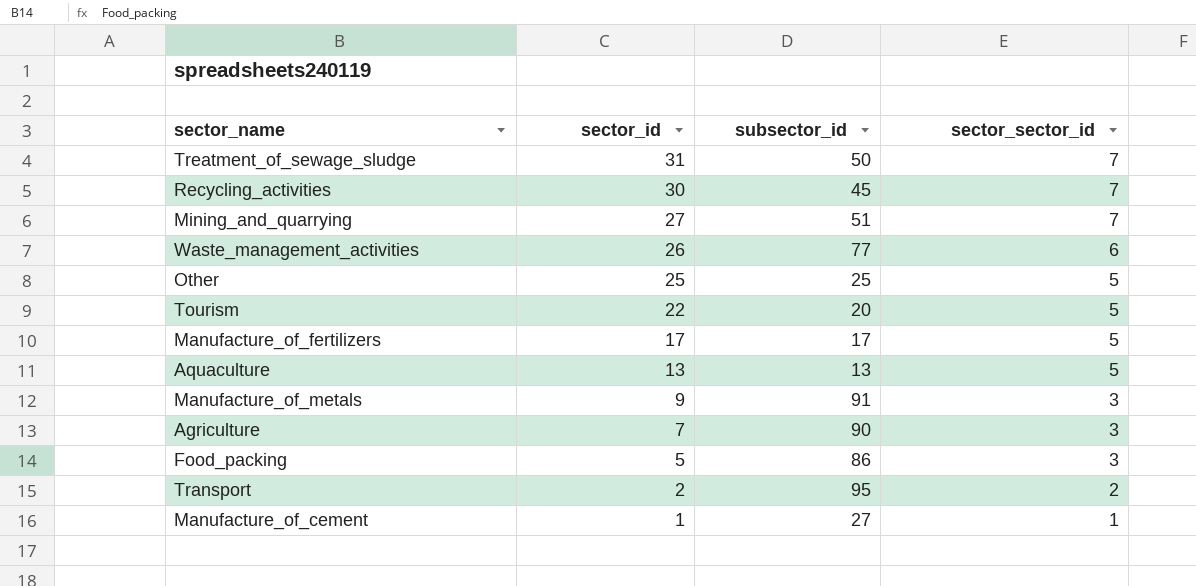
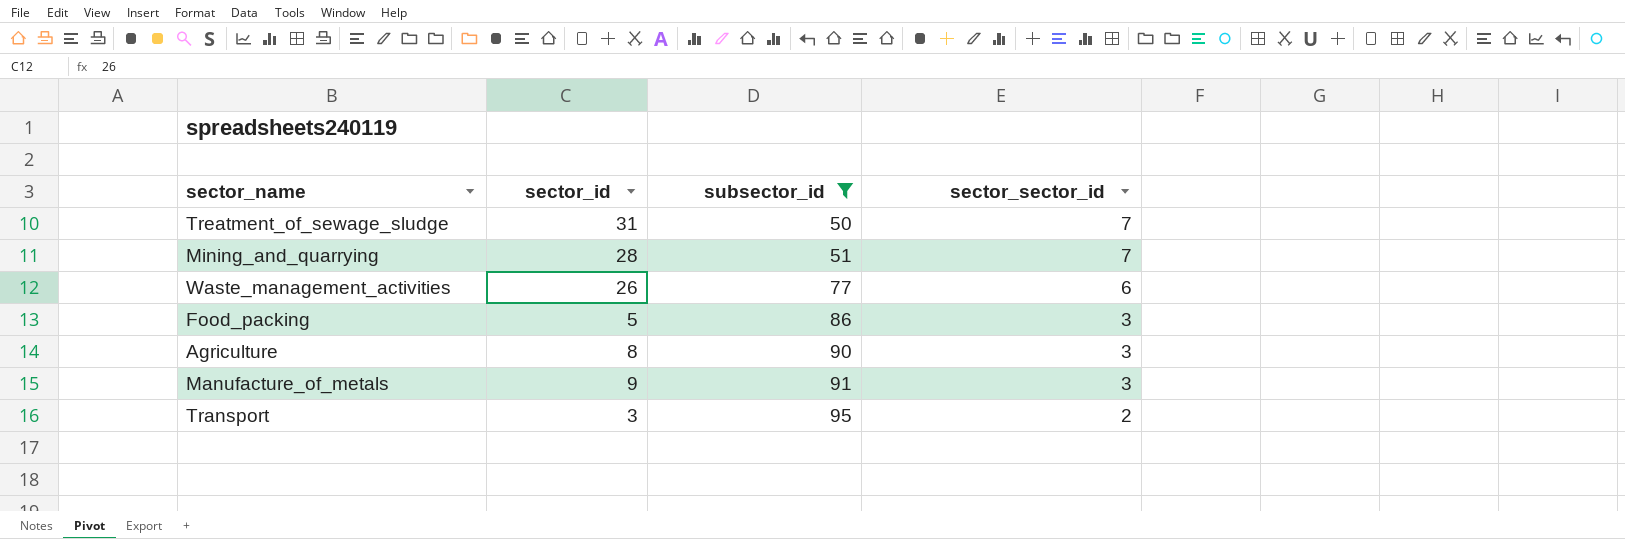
filter: none -> subsector_id >= 50
row order: sector_id descending -> subsector_id ascending
Mining_and_quarrying | sector_id: 27 -> 28
Agriculture | sector_id: 7 -> 8
Transport | sector_id: 2 -> 3

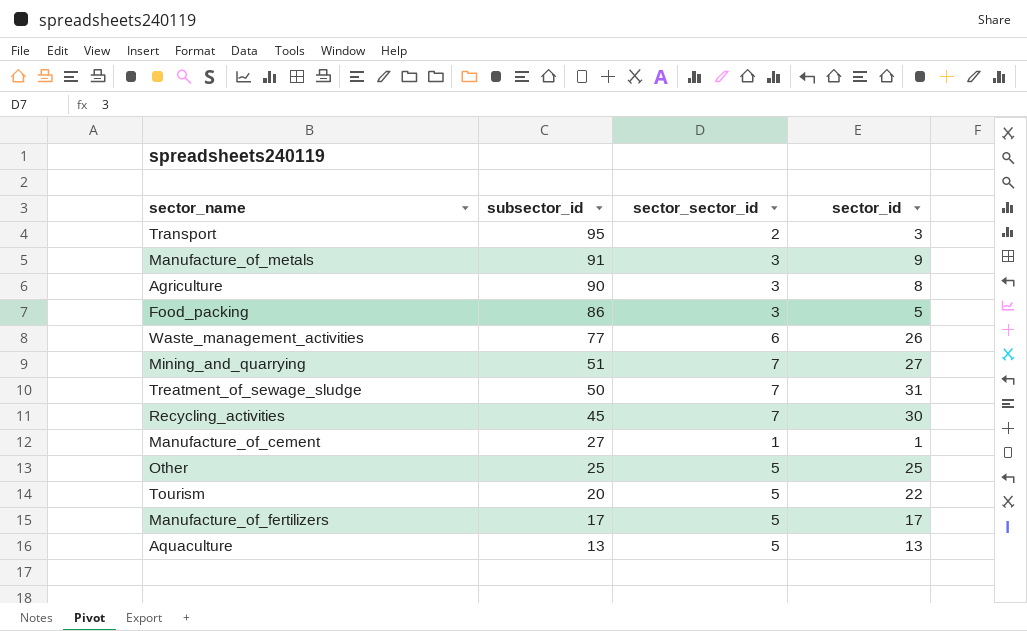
filter: subsector_id >= 50 -> none
row order: subsector_id ascending -> subsector_id descending
column sector_id | position: 2 -> 4
Mining_and_quarrying | sector_id: 28 -> 27

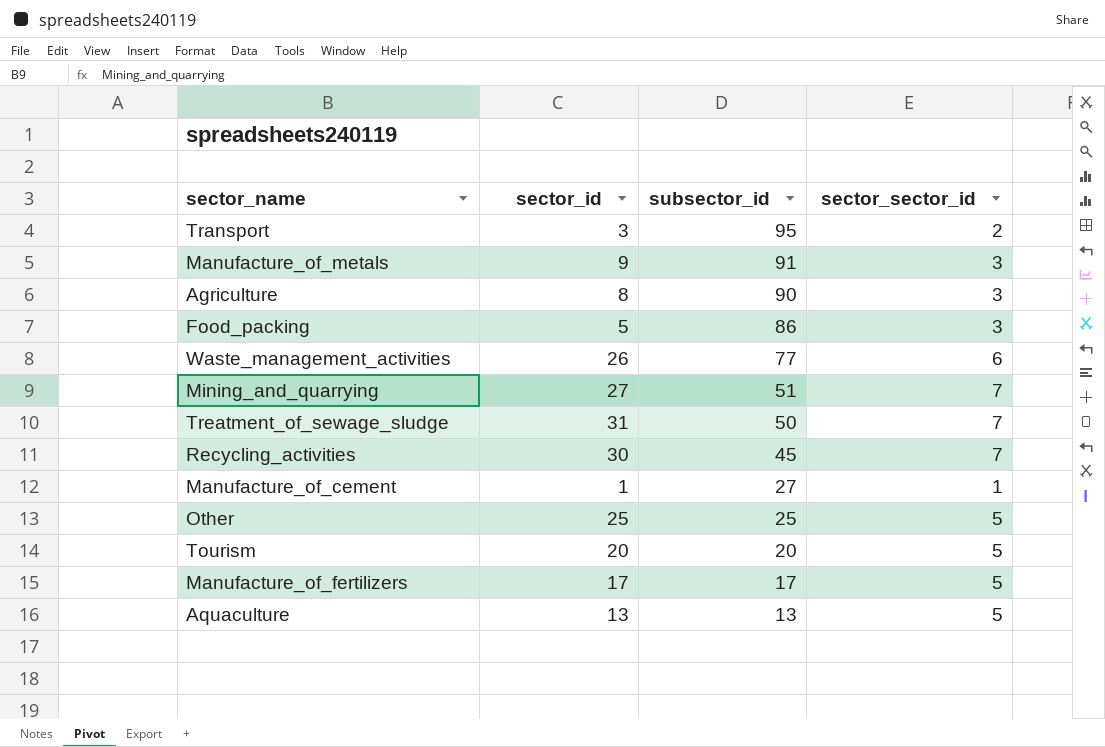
column sector_id | position: 4 -> 2
Tourism | sector_id: 22 -> 20

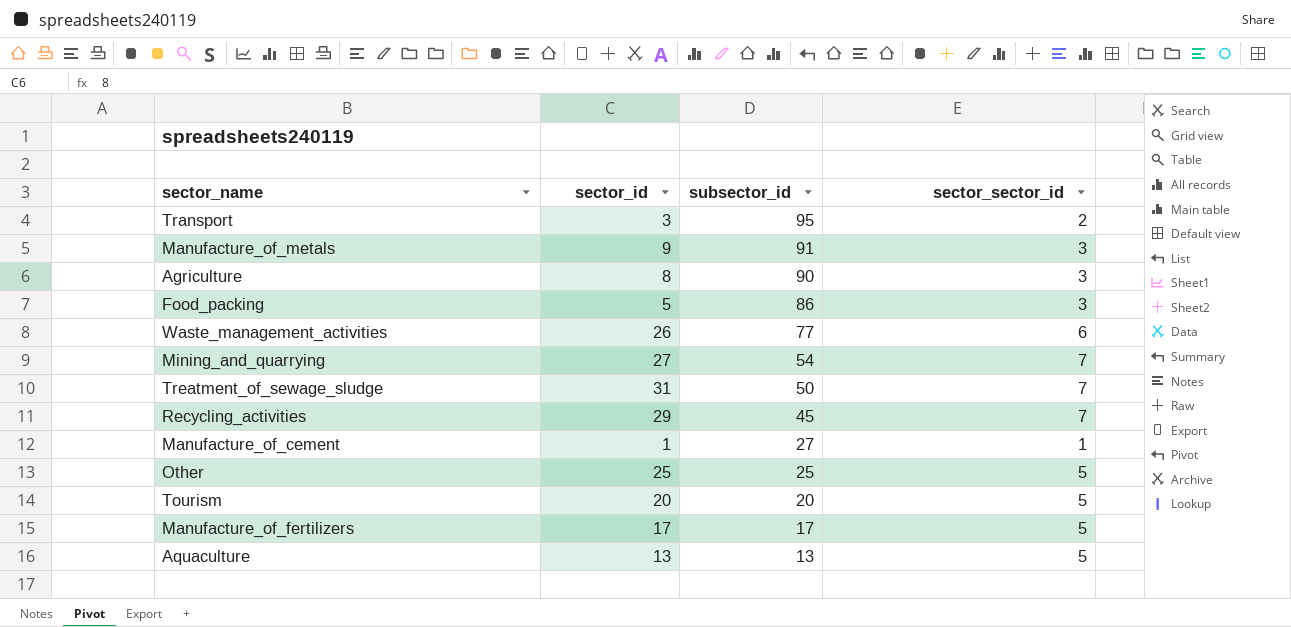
Mining_and_quarrying | subsector_id: 51 -> 54
Recycling_activities | sector_id: 30 -> 29

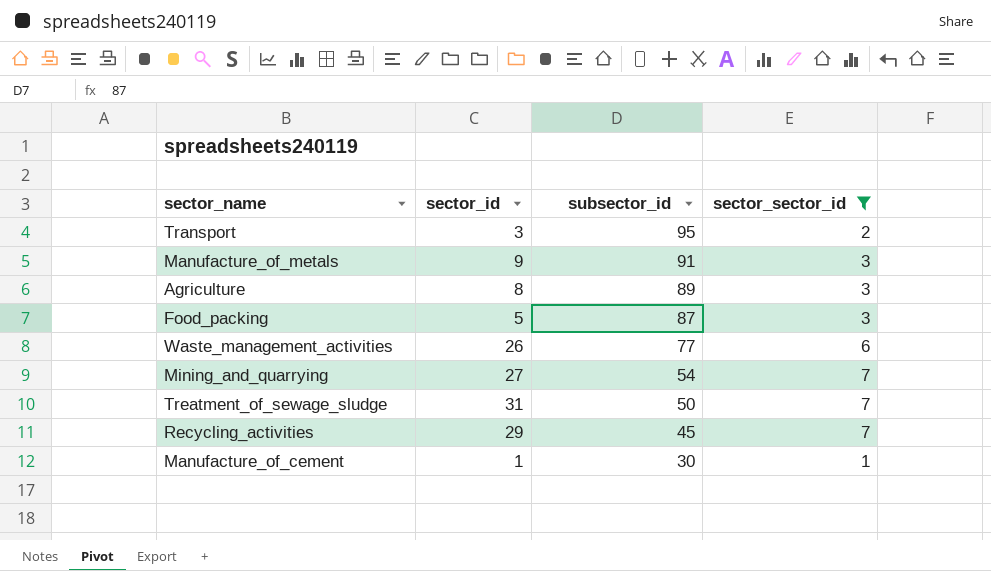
filter: none -> sector_sector_id != 5
Agriculture | subsector_id: 90 -> 89
Food_packing | subsector_id: 86 -> 87
Manufacture_of_cement | subsector_id: 27 -> 30

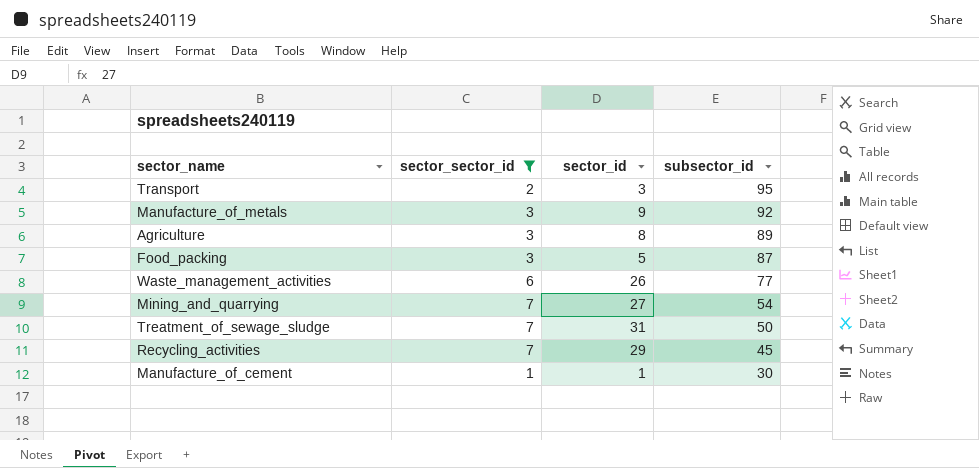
column sector_sector_id | position: 4 -> 2
Manufacture_of_metals | subsector_id: 91 -> 92

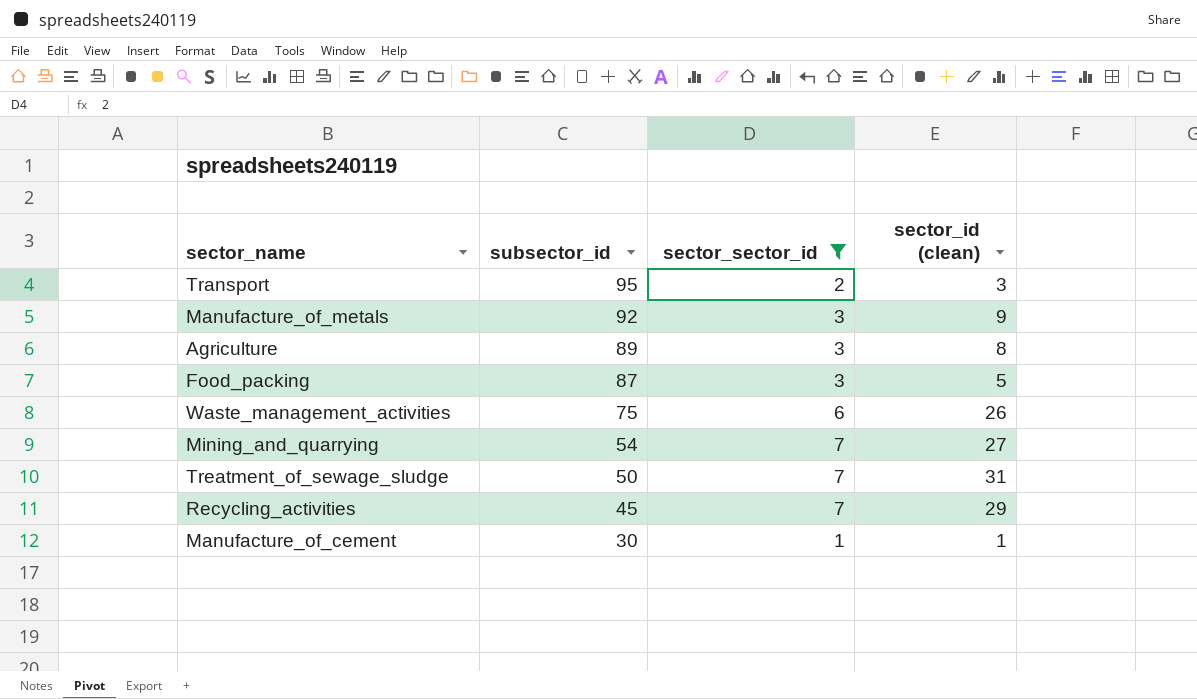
column subsector_id | position: 4 -> 2
column name: sector_id -> sector_id (clean)
Waste_management_activities | subsector_id: 77 -> 75

